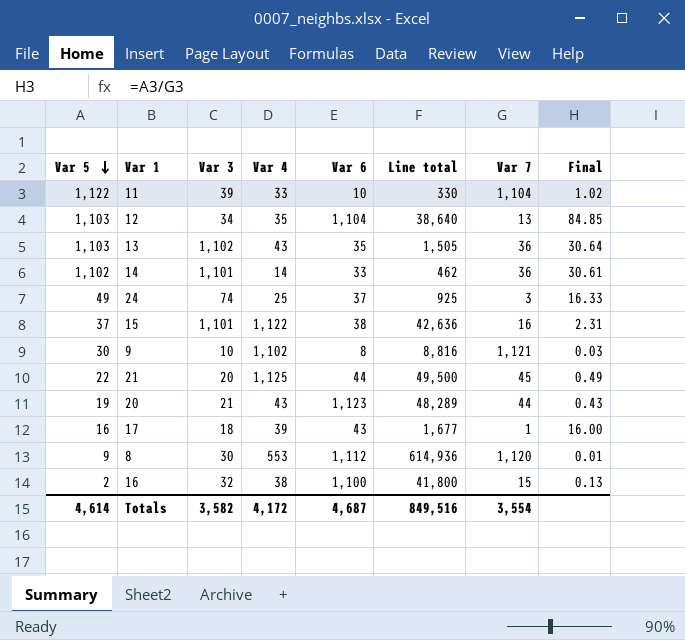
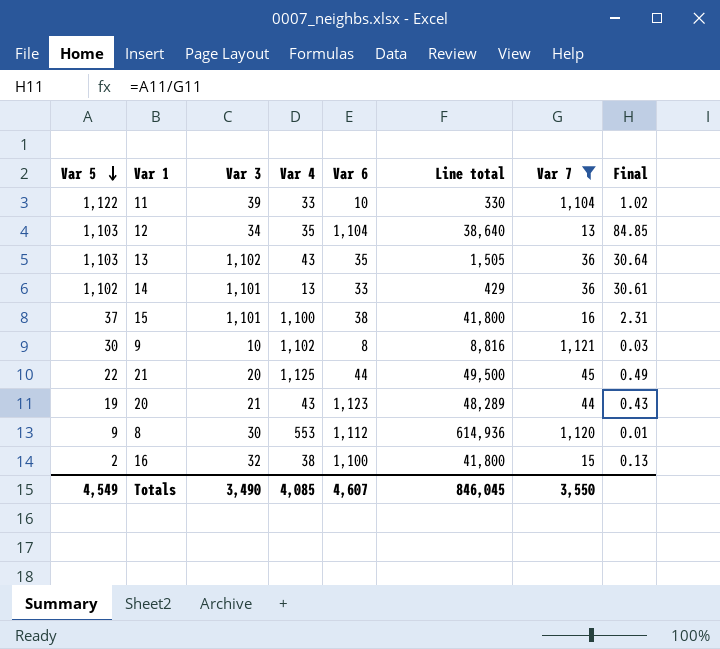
filter: none -> Var 7 >= 13
14 | Var 4: 14 -> 13
14 | Line total: 462 -> 429
15 | Var 4: 1,122 -> 1,100
15 | Line total: 42,636 -> 41,800
Totals | Var 5: 4,614 -> 4,549
Totals | Var 3: 3,582 -> 3,490
Totals | Var 4: 4,172 -> 4,085
Totals | Var 6: 4,687 -> 4,607
Totals | Line total: 849,516 -> 846,045
Totals | Var 7: 3,554 -> 3,550

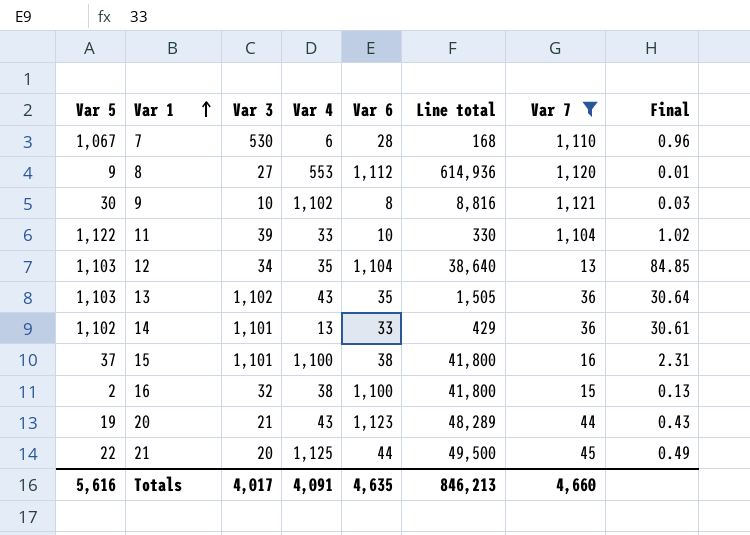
row order: Var 5 descending -> Var 1 ascending
row 7: none -> 1,067 | 530 | 6 | 28 | 168 | 1,110 | 0.96
8 | Var 3: 30 -> 27
Totals | Var 5: 4,549 -> 5,616
Totals | Var 3: 3,490 -> 4,017
Totals | Var 4: 4,085 -> 4,091
Totals | Var 6: 4,607 -> 4,635
Totals | Line total: 846,045 -> 846,213
Totals | Var 7: 3,550 -> 4,660

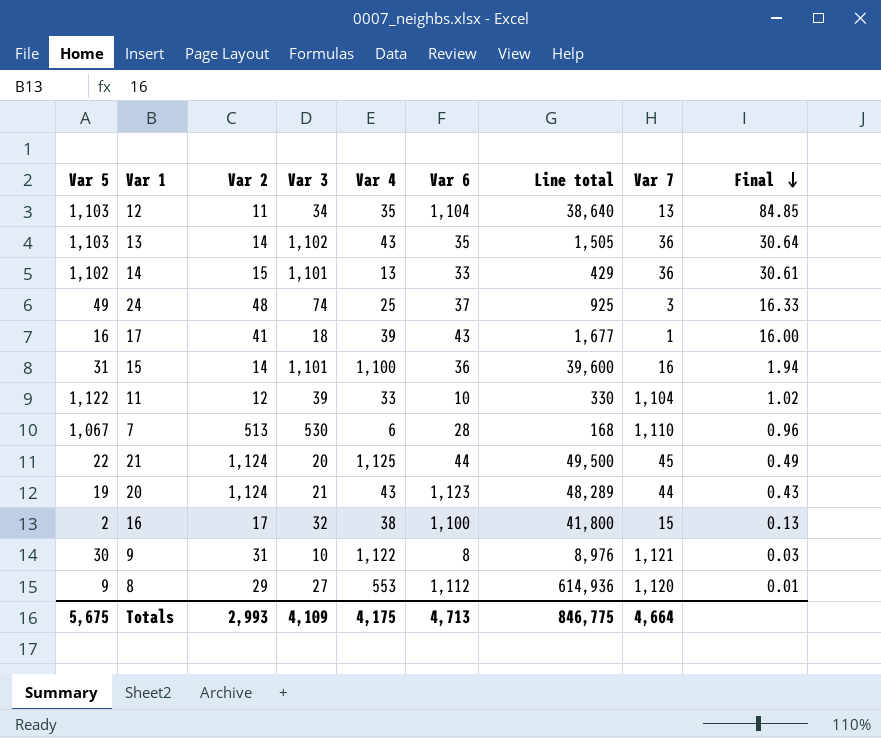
filter: Var 7 >= 13 -> none
row order: Var 1 ascending -> Final descending
column Var 2 | position: none -> 3
15 | Var 5: 37 -> 31
15 | Var 6: 38 -> 36
15 | Line total: 41,800 -> 39,600
15 | Final: 2.31 -> 1.94
9 | Var 4: 1,102 -> 1,122
9 | Line total: 8,816 -> 8,976
Totals | Var 5: 5,616 -> 5,675
Totals | Var 3: 4,017 -> 4,109
Totals | Var 4: 4,091 -> 4,175
Totals | Var 6: 4,635 -> 4,713
Totals | Line total: 846,213 -> 846,775
Totals | Var 7: 4,660 -> 4,664

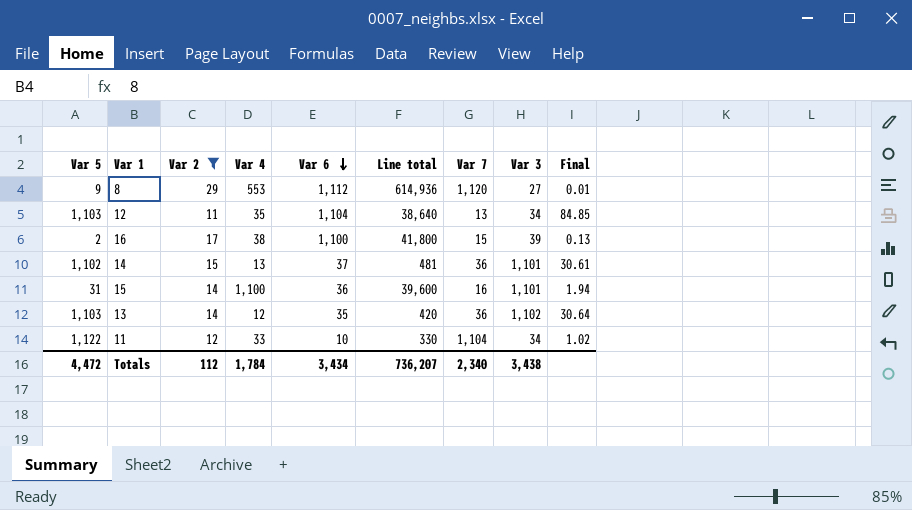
filter: none -> Var 2 <= 29
row order: Final descending -> Var 6 descending
column Var 3 | position: 4 -> 8
16 | Var 3: 32 -> 39
14 | Var 6: 33 -> 37
14 | Line total: 429 -> 481
13 | Var 4: 43 -> 12
13 | Line total: 1,505 -> 420
11 | Var 3: 39 -> 34
Totals | Var 5: 5,675 -> 4,472
Totals | Var 2: 2,993 -> 112
Totals | Var 4: 4,175 -> 1,784
Totals | Var 6: 4,713 -> 3,434
Totals | Line total: 846,775 -> 736,207
Totals | Var 7: 4,664 -> 2,340
Totals | Var 3: 4,109 -> 3,438

